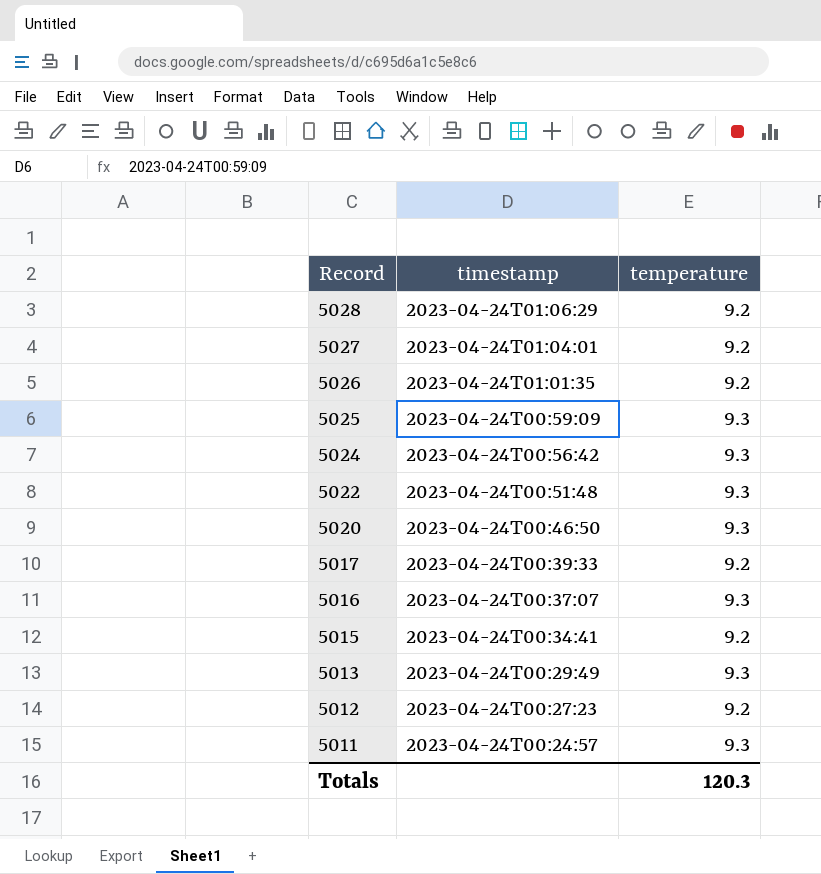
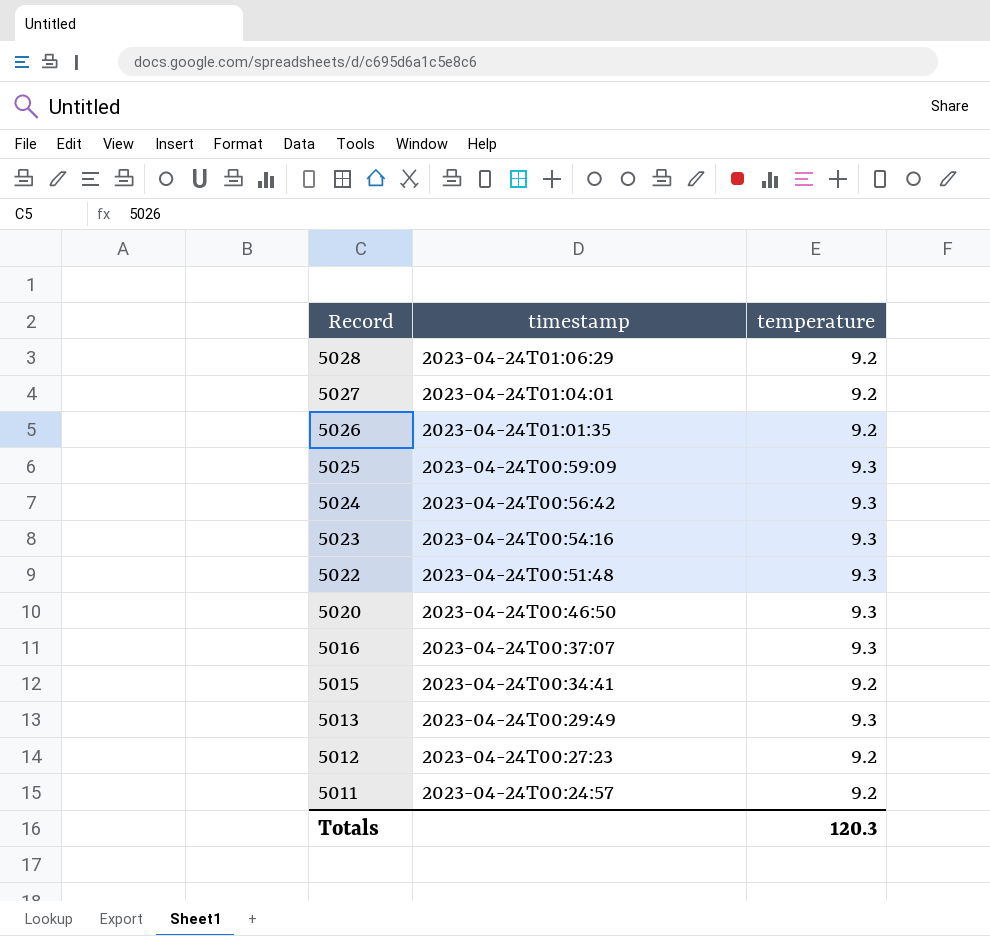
row 5017: 2023-04-24T00:39:33 | 9.2 -> none
row 5023: none -> 2023-04-24T00:54:16 | 9.3
5011 | temperature: 9.3 -> 9.2

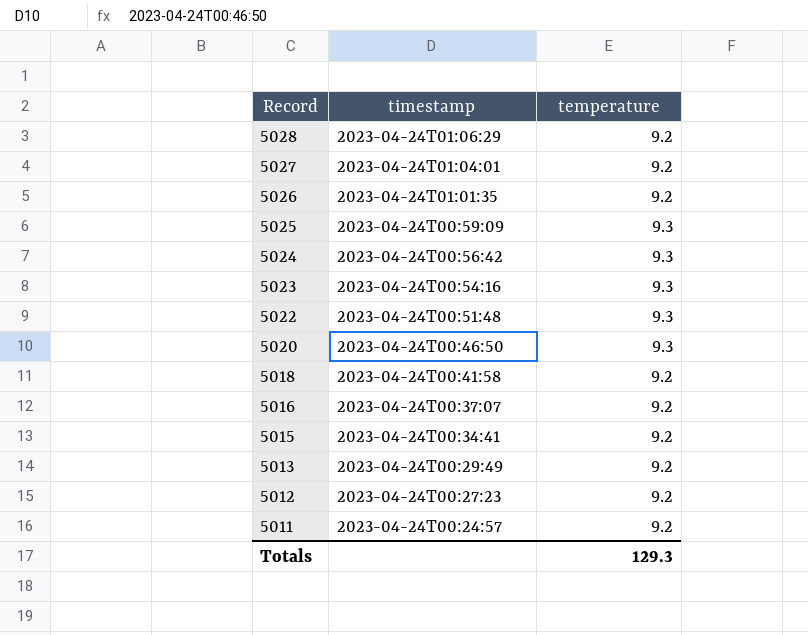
row 5018: none -> 2023-04-24T00:41:58 | 9.2
5016 | temperature: 9.3 -> 9.2
5013 | temperature: 9.3 -> 9.2
Totals | temperature: 120.3 -> 129.3

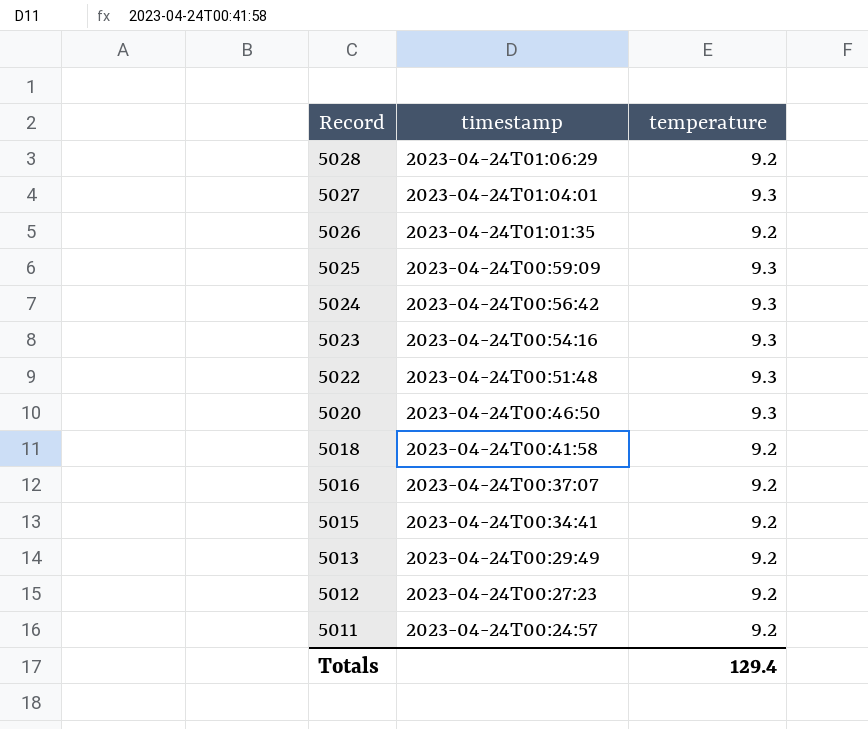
5027 | temperature: 9.2 -> 9.3
Totals | temperature: 129.3 -> 129.4

